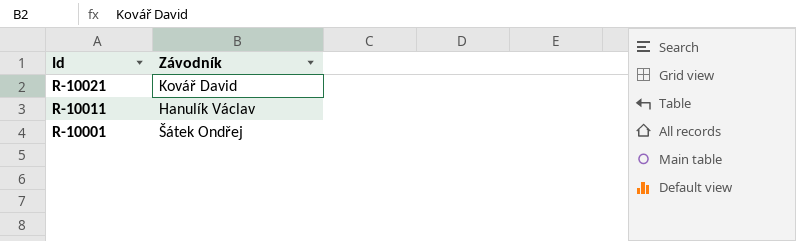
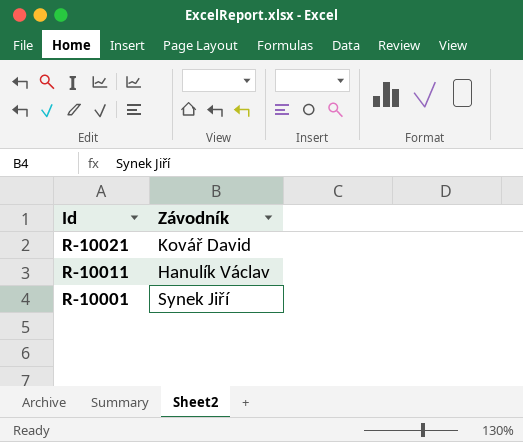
R-10001 | Závodník: Šátek Ondřej -> Synek Jiří

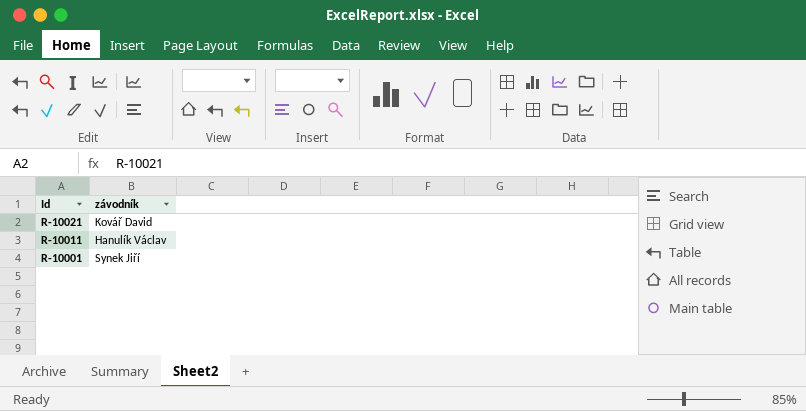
column name: Závodník -> závodník

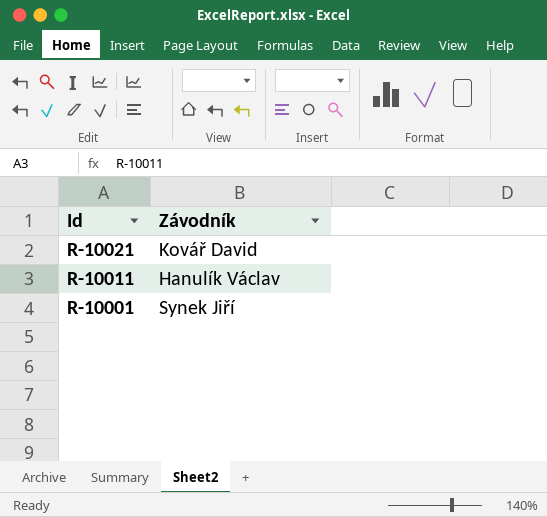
column name: závodník -> Závodník

